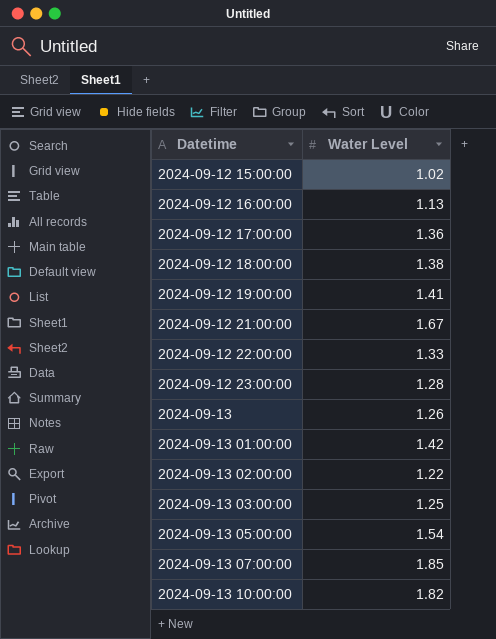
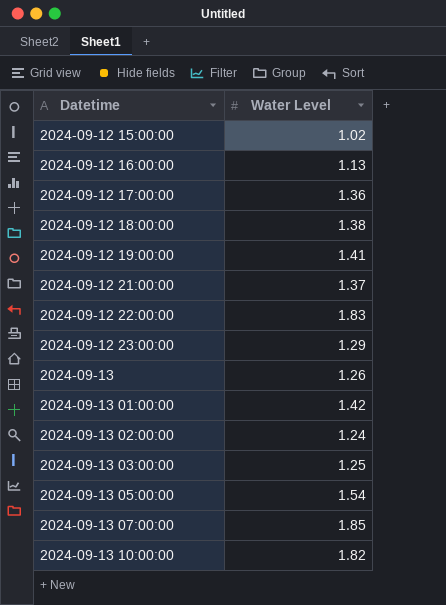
2024-09-12 21:00:00 | Water Level: 1.67 -> 1.37
2024-09-12 22:00:00 | Water Level: 1.33 -> 1.83
2024-09-12 23:00:00 | Water Level: 1.28 -> 1.29
2024-09-13 02:00:00 | Water Level: 1.22 -> 1.24

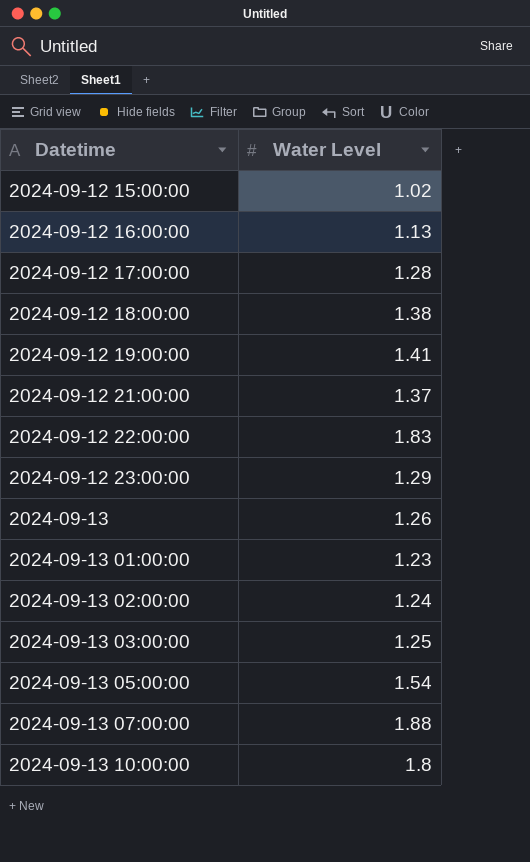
2024-09-12 17:00:00 | Water Level: 1.36 -> 1.28
2024-09-13 01:00:00 | Water Level: 1.42 -> 1.23
2024-09-13 07:00:00 | Water Level: 1.85 -> 1.88
2024-09-13 10:00:00 | Water Level: 1.82 -> 1.8

